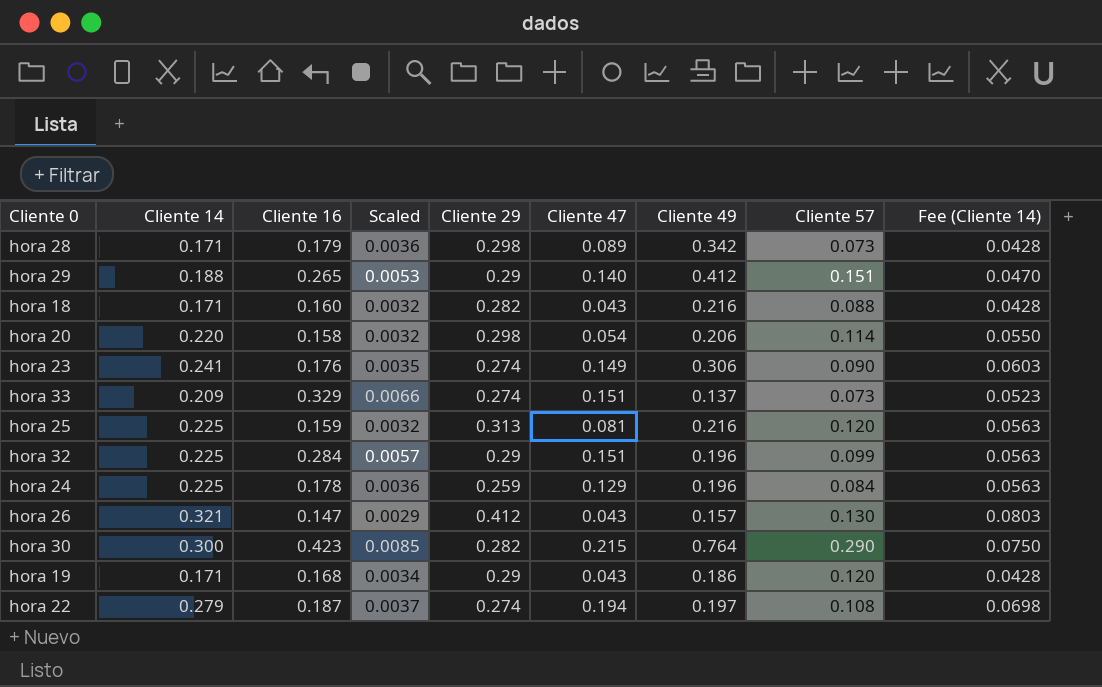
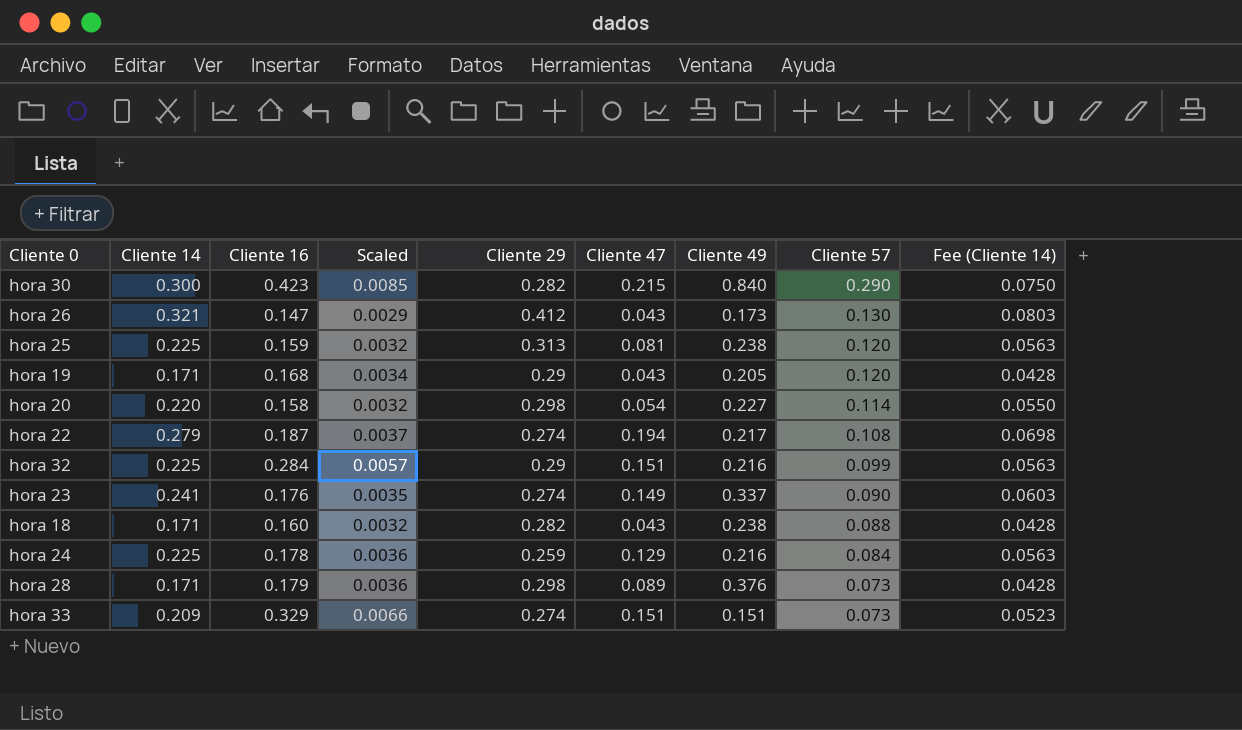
row order: none -> Cliente 57 descending
row hora 29: 0.188 | 0.265 | 0.0053 | 0.29 | 0.140 | 0.412 | 0.151 | 0.0470 -> none
hora 30 | Cliente 49: 0.764 -> 0.840
hora 26 | Cliente 49: 0.157 -> 0.173
hora 25 | Cliente 49: 0.216 -> 0.238
hora 19 | Cliente 49: 0.186 -> 0.205
hora 20 | Cliente 49: 0.206 -> 0.227
hora 22 | Cliente 49: 0.197 -> 0.217
hora 32 | Cliente 49: 0.196 -> 0.216
hora 23 | Cliente 49: 0.306 -> 0.337
hora 18 | Cliente 49: 0.216 -> 0.238
hora 24 | Cliente 49: 0.196 -> 0.216
hora 28 | Cliente 49: 0.342 -> 0.376
hora 33 | Cliente 49: 0.137 -> 0.151

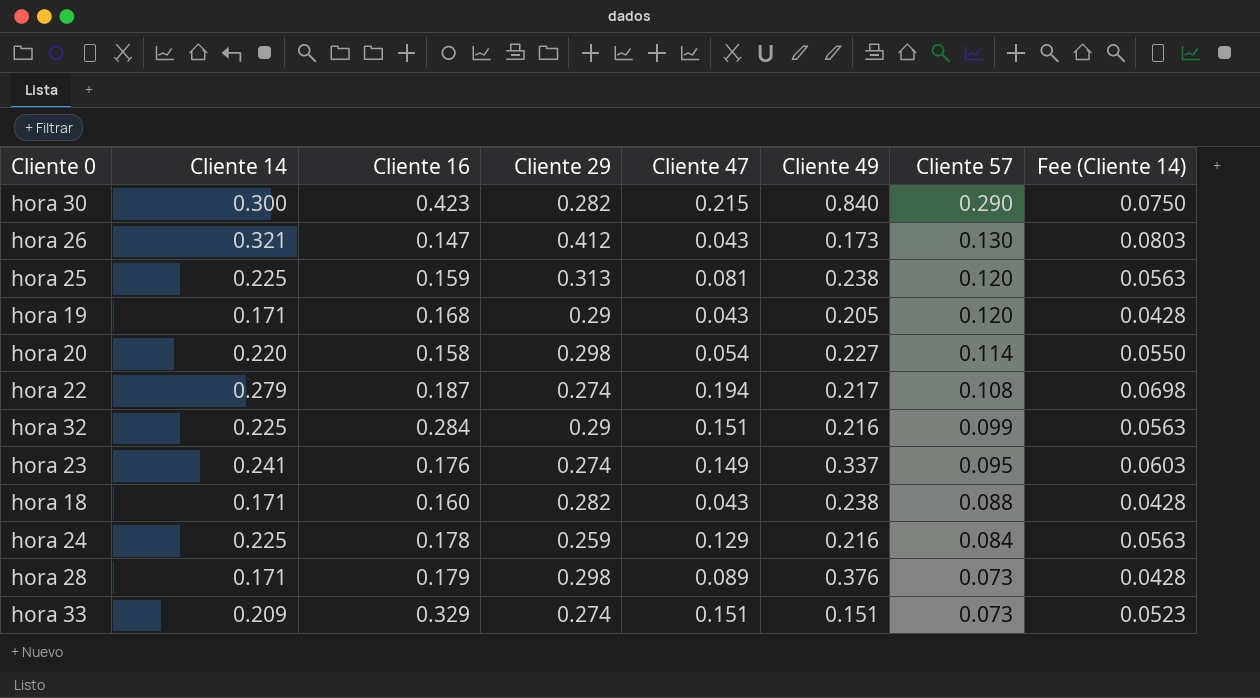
column Scaled | formula: [Cliente 16] * 0.02 -> none
hora 23 | Cliente 57: 0.090 -> 0.095

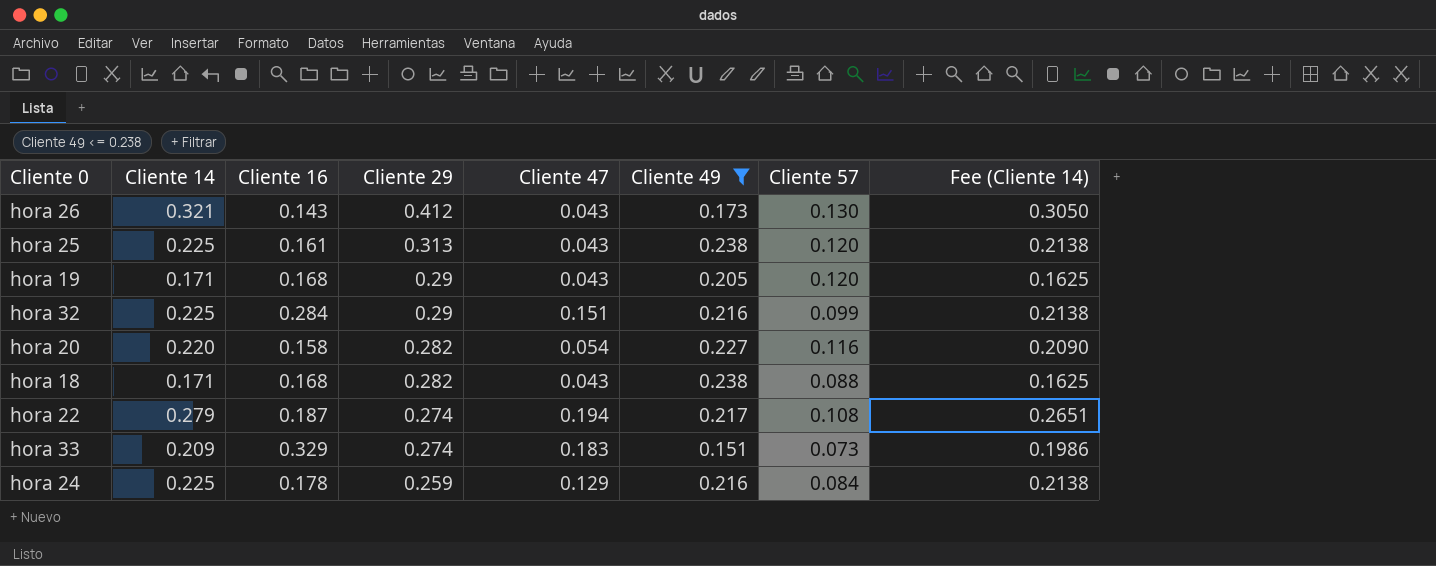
filter: none -> Cliente 49 <= 0.238
row order: Cliente 57 descending -> Cliente 29 descending
column Fee (Cliente 14) | formula: [Cliente 14] * 0.25 -> [Cliente 14] * 0.95
hora 26 | Cliente 16: 0.147 -> 0.143
hora 25 | Cliente 16: 0.159 -> 0.161
hora 25 | Cliente 47: 0.081 -> 0.043
hora 20 | Cliente 29: 0.298 -> 0.282
hora 20 | Cliente 57: 0.114 -> 0.116
hora 18 | Cliente 16: 0.160 -> 0.168
hora 33 | Cliente 47: 0.151 -> 0.183

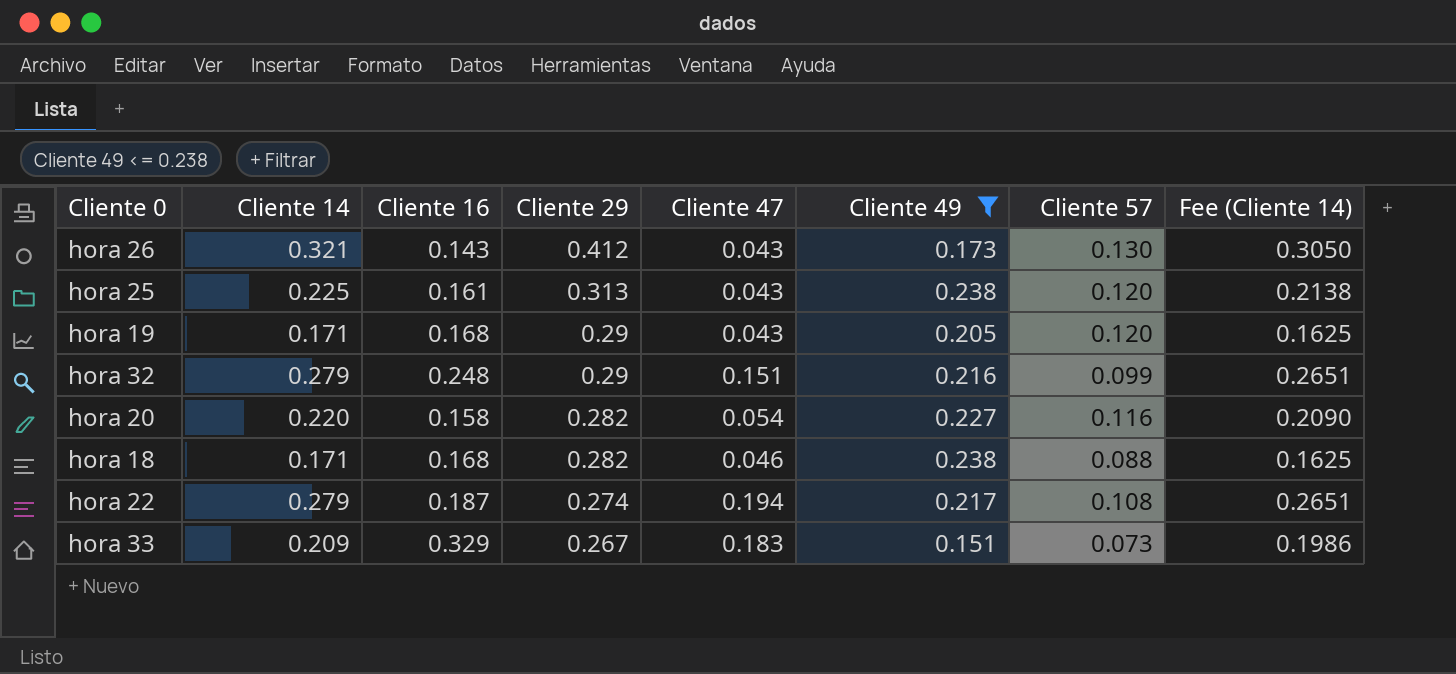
row hora 24: 0.225 | 0.178 | 0.259 | 0.129 | 0.216 | 0.084 | 0.2138 -> none
hora 32 | Cliente 14: 0.225 -> 0.279
hora 32 | Cliente 16: 0.284 -> 0.248
hora 32 | Fee (Cliente 14): 0.2138 -> 0.2651
hora 18 | Cliente 47: 0.043 -> 0.046
hora 33 | Cliente 29: 0.274 -> 0.267

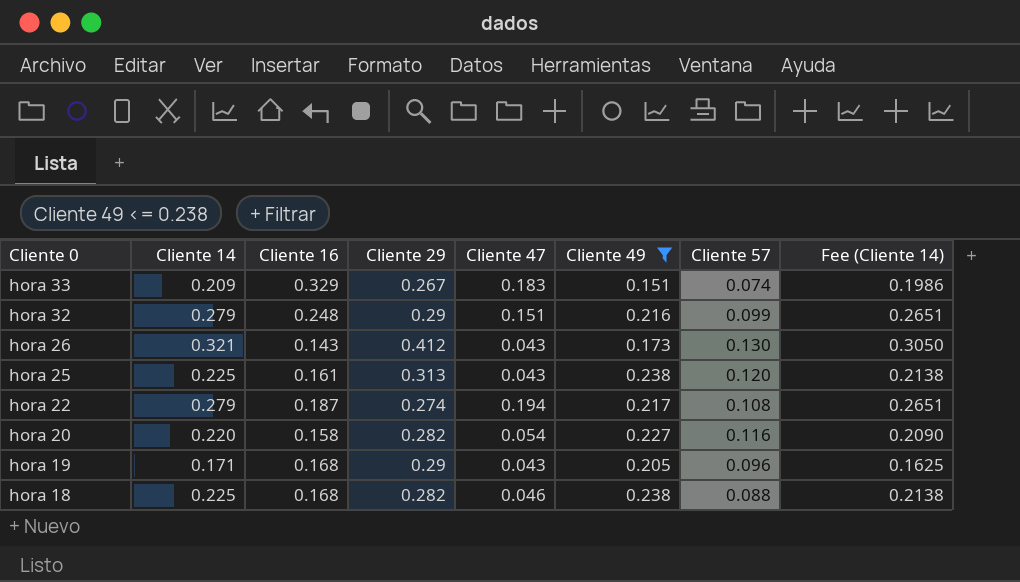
row order: Cliente 29 descending -> Cliente 0 descending
hora 33 | Cliente 57: 0.073 -> 0.074
hora 19 | Cliente 57: 0.120 -> 0.096
hora 18 | Cliente 14: 0.171 -> 0.225
hora 18 | Fee (Cliente 14): 0.1625 -> 0.2138

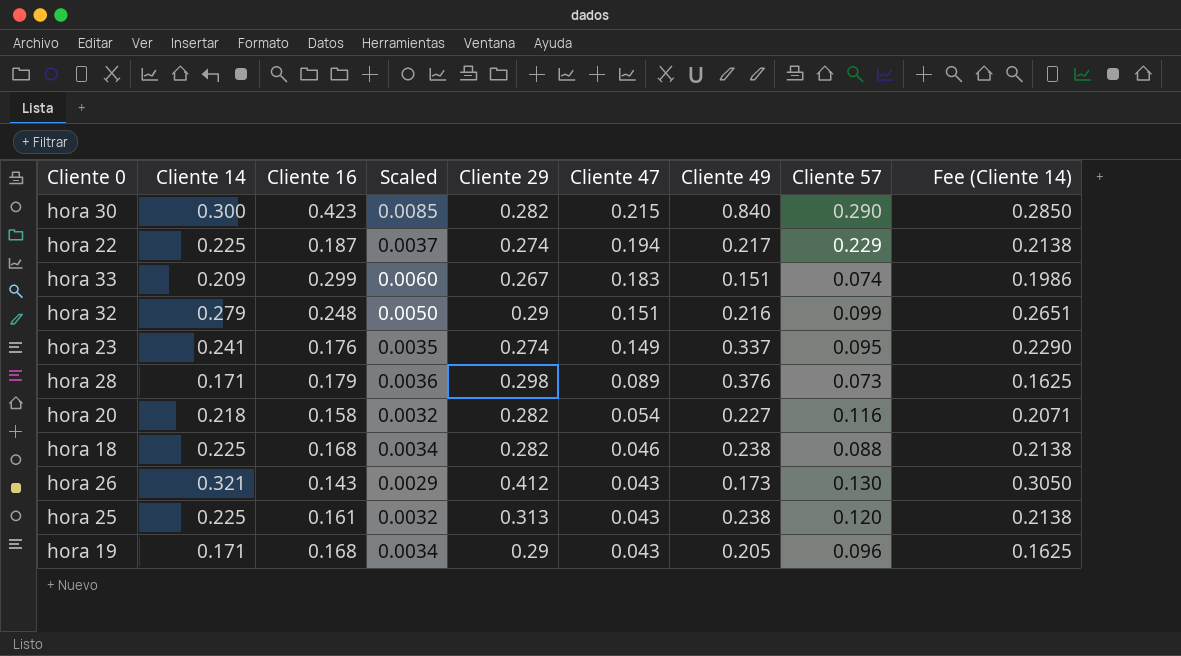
filter: Cliente 49 <= 0.238 -> none
row order: Cliente 0 descending -> Cliente 47 descending
column Scaled | formula: none -> [Cliente 16] * 0.02
hora 22 | Cliente 14: 0.279 -> 0.225
hora 22 | Cliente 57: 0.108 -> 0.229
hora 22 | Fee (Cliente 14): 0.2651 -> 0.2138
hora 33 | Cliente 16: 0.329 -> 0.299
hora 20 | Cliente 14: 0.220 -> 0.218
hora 20 | Fee (Cliente 14): 0.2090 -> 0.2071

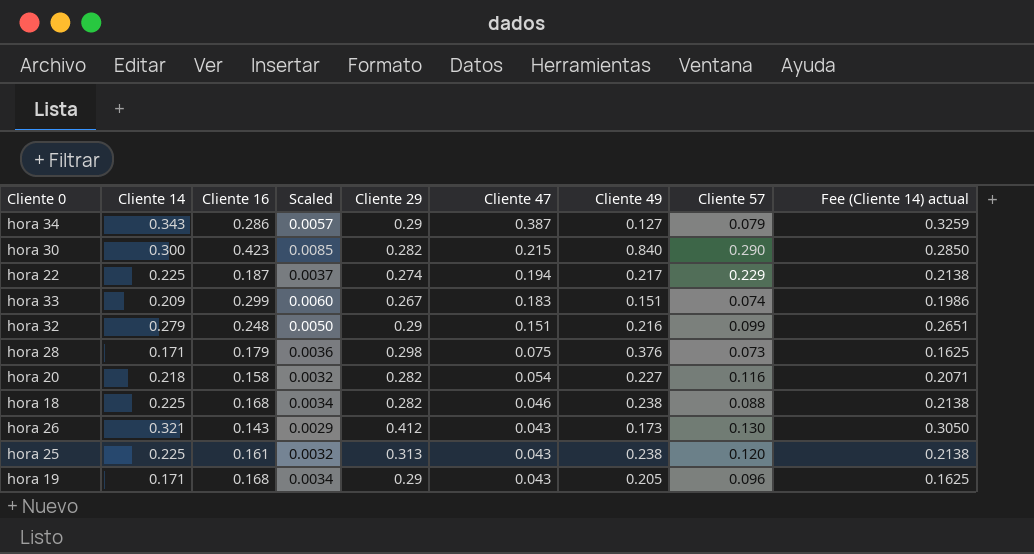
column name: Fee (Cliente 14) -> Fee (Cliente 14) actual
row hora 23: 0.241 | 0.176 | 0.0035 | 0.274 | 0.149 | 0.337 | 0.095 | 0.2290 -> none
row hora 34: none -> 0.343 | 0.286 | 0.0057 | 0.29 | 0.387 | 0.127 | 0.079 | 0.3259
hora 28 | Cliente 47: 0.089 -> 0.075

